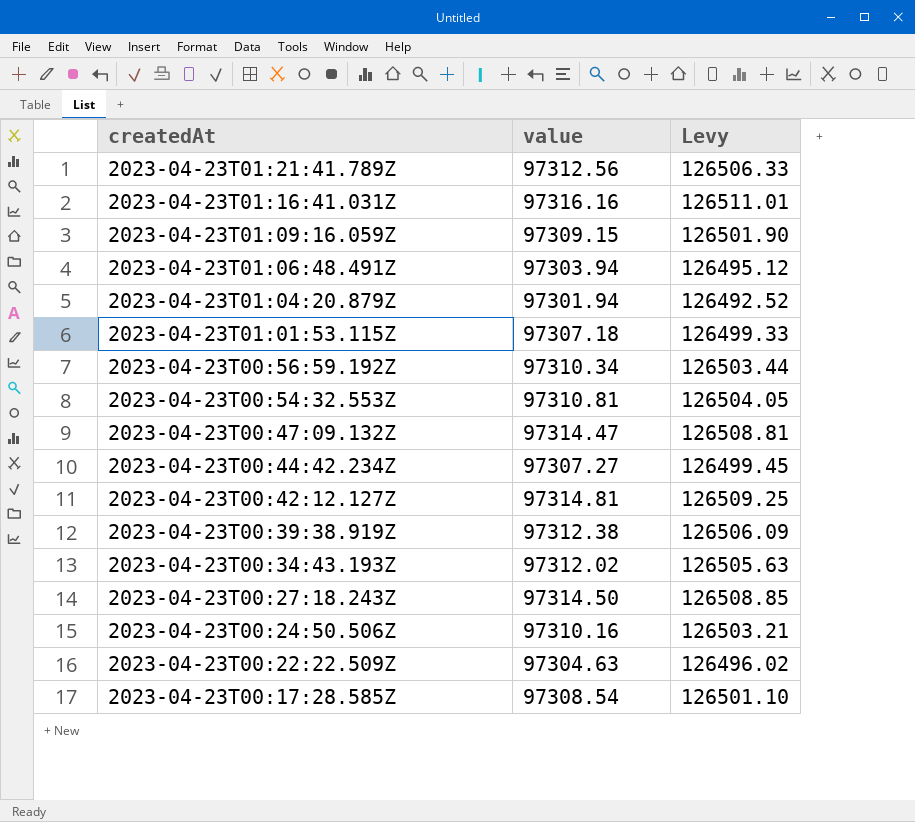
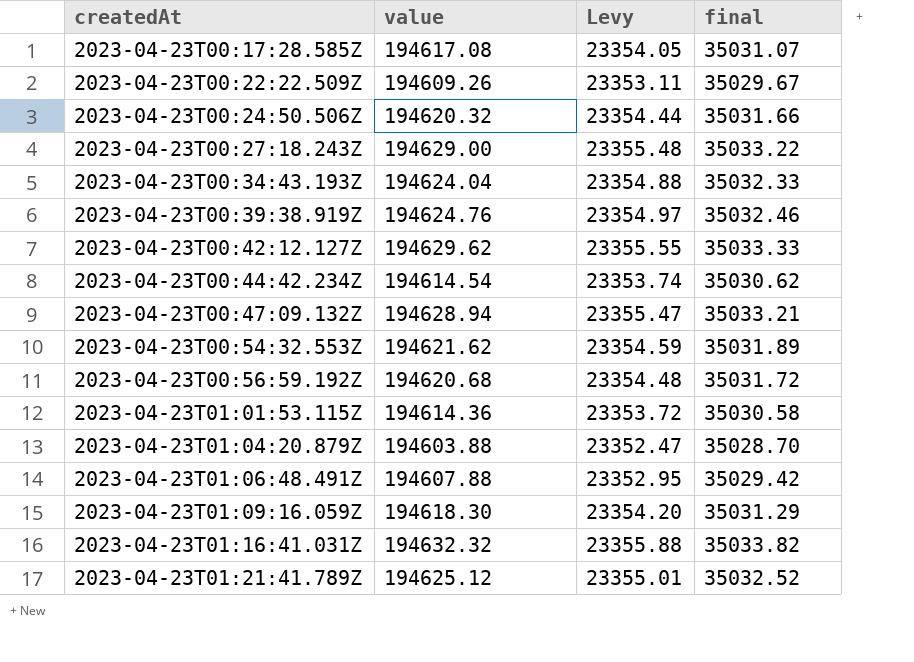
row order: createdAt descending -> createdAt ascending
column Levy | formula: [value] * 1.3 -> [value] * 0.12
column final | formula: none -> [value] * 0.18
2023-04-23T00:17:28.585Z | value: 97308.54 -> 194617.08
2023-04-23T00:22:22.509Z | value: 97304.63 -> 194609.26
2023-04-23T00:24:50.506Z | value: 97310.16 -> 194620.32
2023-04-23T00:27:18.243Z | value: 97314.50 -> 194629.00
2023-04-23T00:34:43.193Z | value: 97312.02 -> 194624.04
2023-04-23T00:39:38.919Z | value: 97312.38 -> 194624.76
2023-04-23T00:42:12.127Z | value: 97314.81 -> 194629.62
2023-04-23T00:44:42.234Z | value: 97307.27 -> 194614.54
2023-04-23T00:47:09.132Z | value: 97314.47 -> 194628.94
2023-04-23T00:54:32.553Z | value: 97310.81 -> 194621.62
2023-04-23T00:56:59.192Z | value: 97310.34 -> 194620.68
2023-04-23T01:01:53.115Z | value: 97307.18 -> 194614.36
2023-04-23T01:04:20.879Z | value: 97301.94 -> 194603.88
2023-04-23T01:06:48.491Z | value: 97303.94 -> 194607.88
2023-04-23T01:09:16.059Z | value: 97309.15 -> 194618.30
2023-04-23T01:16:41.031Z | value: 97316.16 -> 194632.32
2023-04-23T01:21:41.789Z | value: 97312.56 -> 194625.12

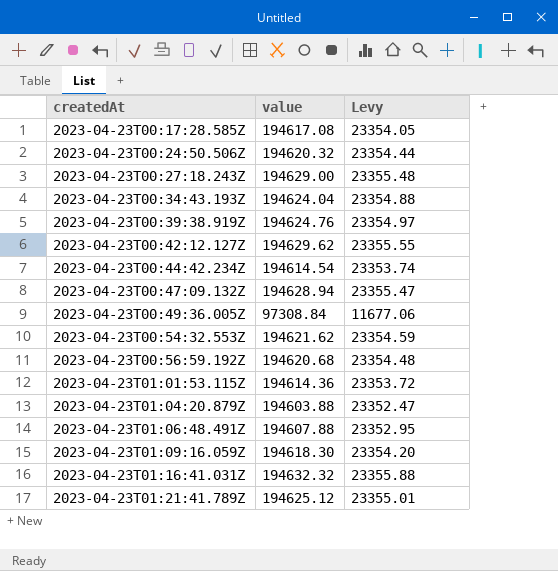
column final | formula: [value] * 0.18 -> none
row 2023-04-23T00:22:22.509Z: 194609.26 | 23353.11 | 35029.67 -> none
row 2023-04-23T00:49:36.005Z: none -> 97308.84 | 11677.06

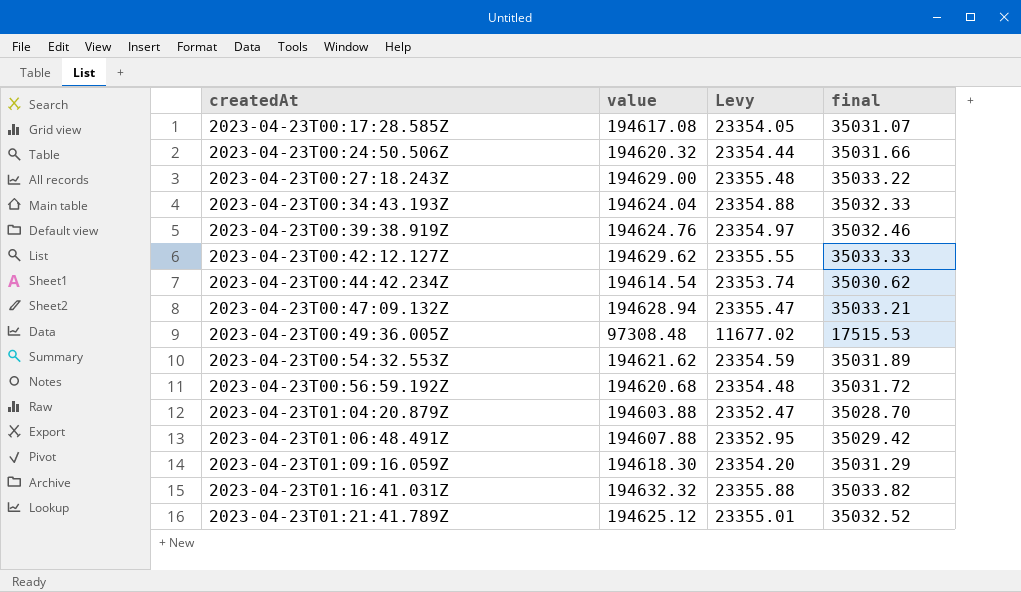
column final | formula: none -> [value] * 0.18
row 2023-04-23T01:01:53.115Z: 194614.36 | 23353.72 -> none
2023-04-23T00:49:36.005Z | value: 97308.84 -> 97308.48
2023-04-23T00:49:36.005Z | Levy: 11677.06 -> 11677.02

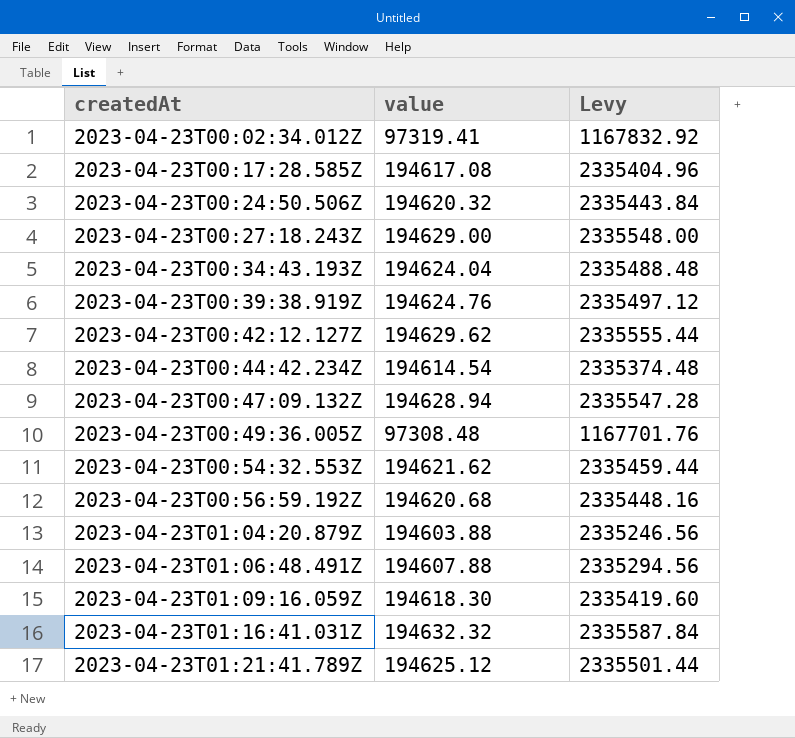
column final | formula: [value] * 0.18 -> none
column Levy | formula: [value] * 0.12 -> [value] * 12
row 2023-04-23T00:02:34.012Z: none -> 97319.41 | 1167832.92

